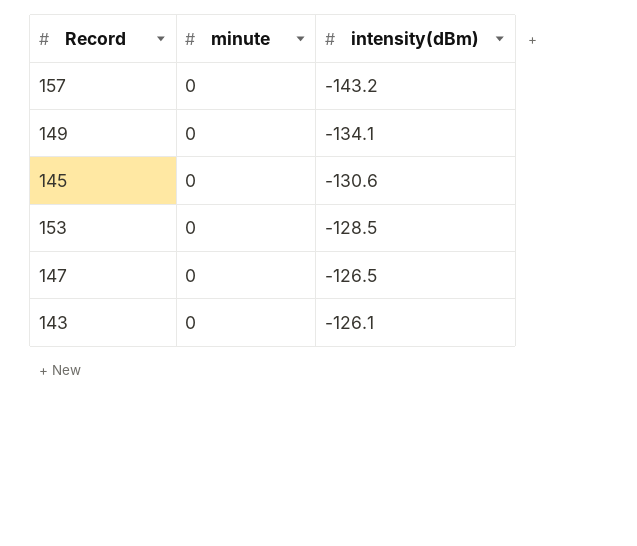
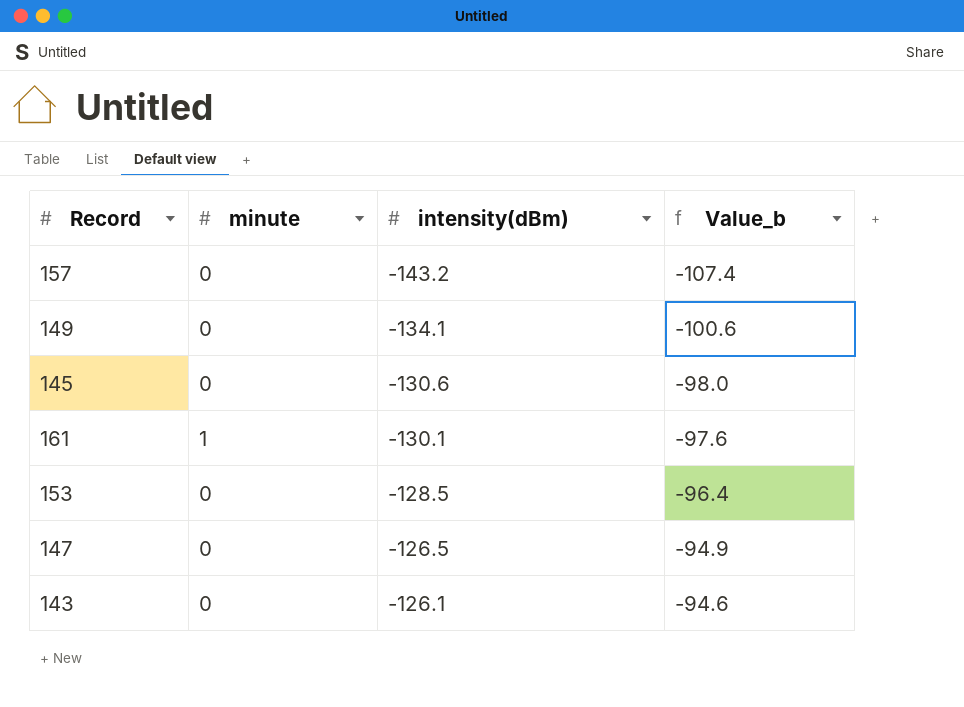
column Value_b | formula: none -> [intensity(dBm)] * 0.75
row 161: none -> 1 | -130.1 | -97.6

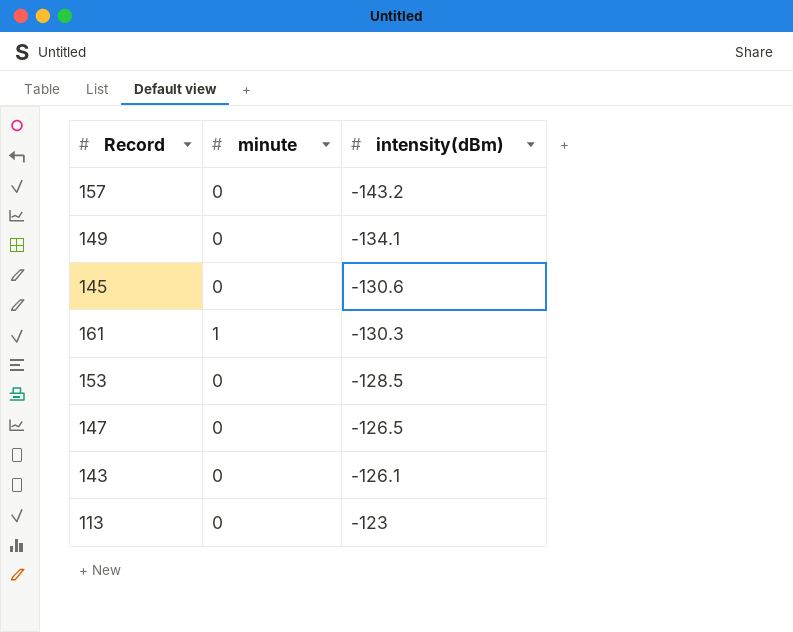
column Value_b | formula: [intensity(dBm)] * 0.75 -> none
161 | intensity(dBm): -130.1 -> -130.3
row 113: none -> 0 | -123

